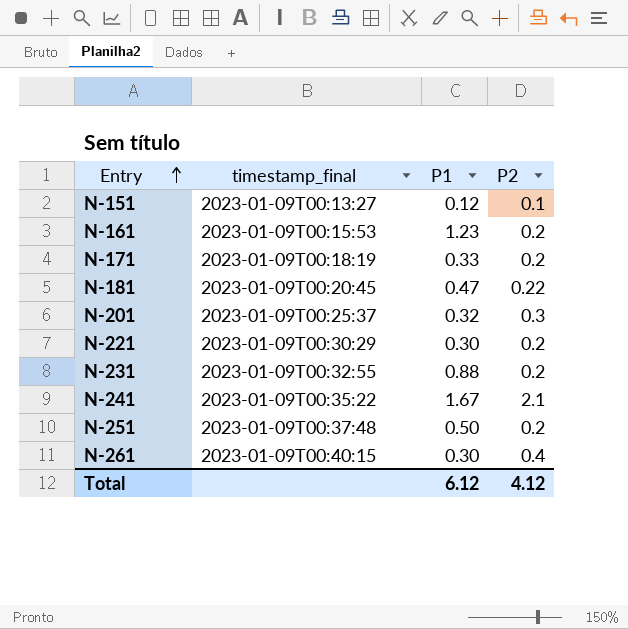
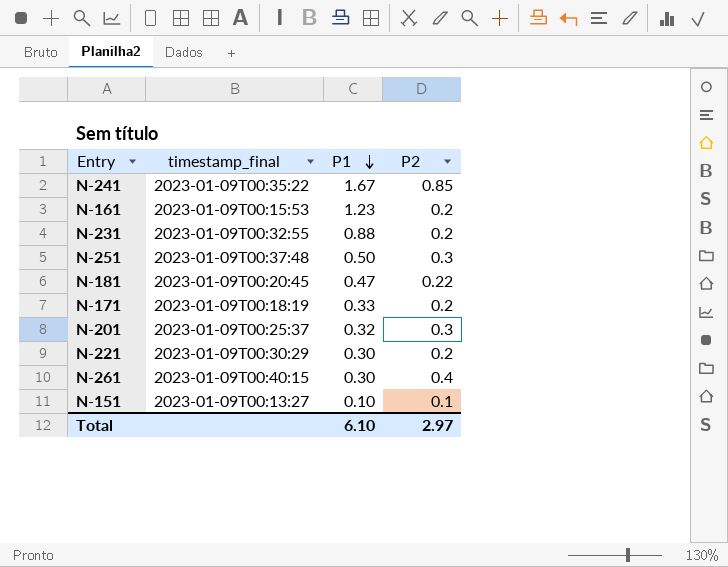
row order: Entry ascending -> P1 descending
N-241 | P2: 2.1 -> 0.85
N-251 | P2: 0.2 -> 0.3
N-151 | P1: 0.12 -> 0.10
Total | P1: 6.12 -> 6.10
Total | P2: 4.12 -> 2.97

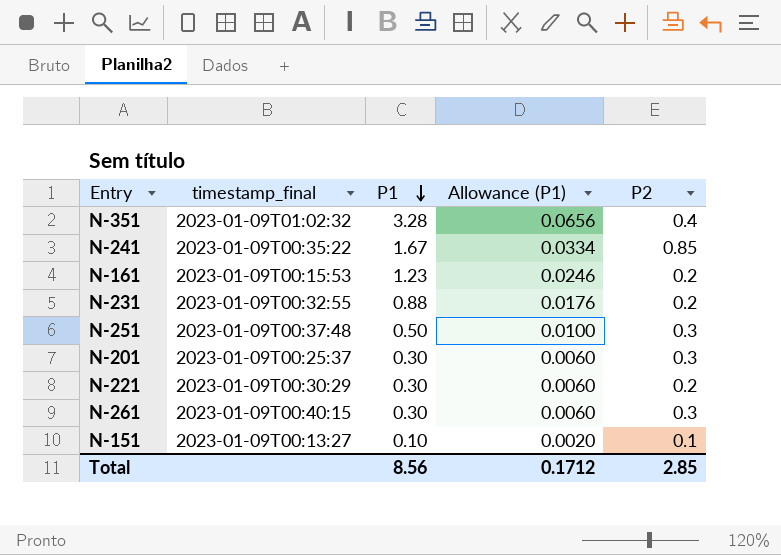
column Allowance (P1) | formula: none -> [P1] * 0.02
row N-181: 2023-01-09T00:20:45 | 0.47 | 0.22 -> none
row N-171: 2023-01-09T00:18:19 | 0.33 | 0.2 -> none
row N-351: none -> 2023-01-09T01:02:32 | 3.28 | 0.0656 | 0.4
N-201 | P1: 0.32 -> 0.30
N-261 | P2: 0.4 -> 0.3
Total | P1: 6.10 -> 8.56
Total | P2: 2.97 -> 2.85

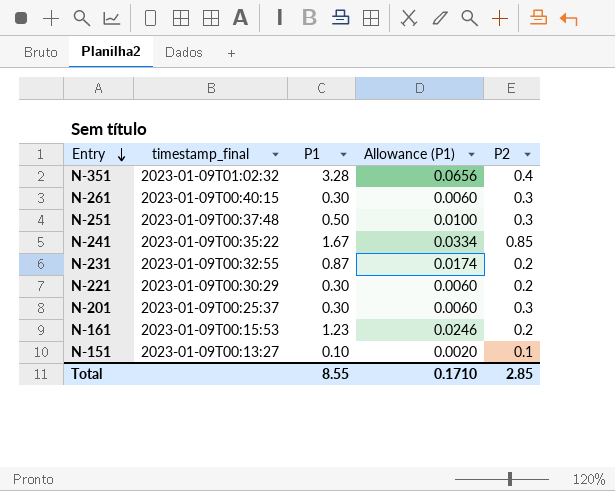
row order: P1 descending -> Entry descending
N-231 | P1: 0.88 -> 0.87
N-231 | Allowance (P1): 0.0176 -> 0.0174
Total | P1: 8.56 -> 8.55
Total | Allowance (P1): 0.1712 -> 0.1710

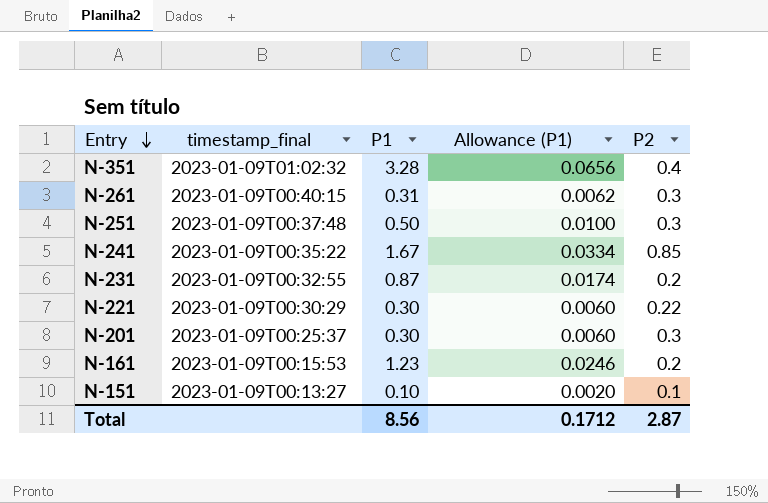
N-261 | P1: 0.30 -> 0.31
N-261 | Allowance (P1): 0.0060 -> 0.0062
N-221 | P2: 0.2 -> 0.22
Total | P1: 8.55 -> 8.56
Total | Allowance (P1): 0.1710 -> 0.1712
Total | P2: 2.85 -> 2.87

